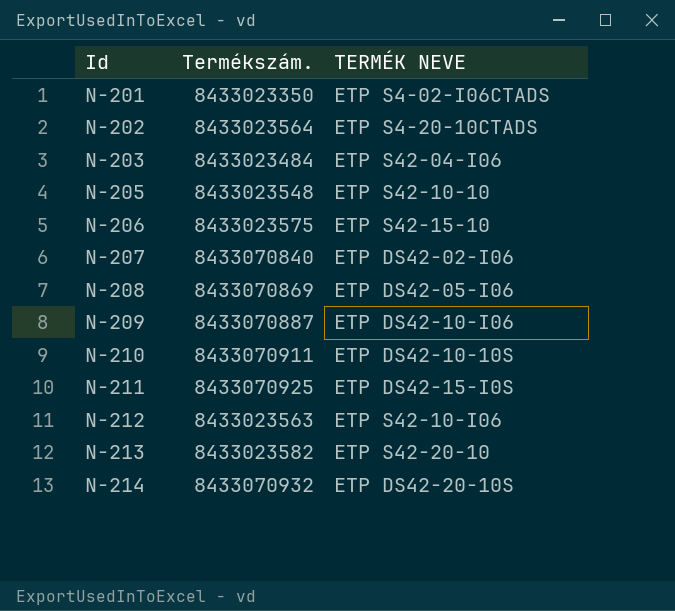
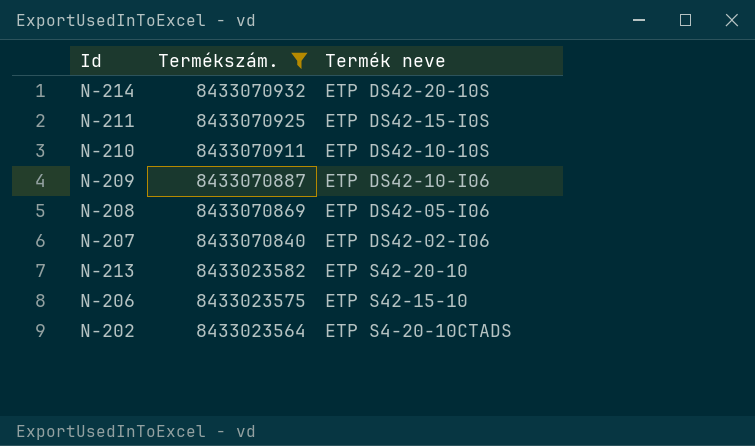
filter: none -> Termékszám. >= 8433023564
row order: Id ascending -> Termékszám. descending
column name: TERMÉK NEVE -> Termék neve

